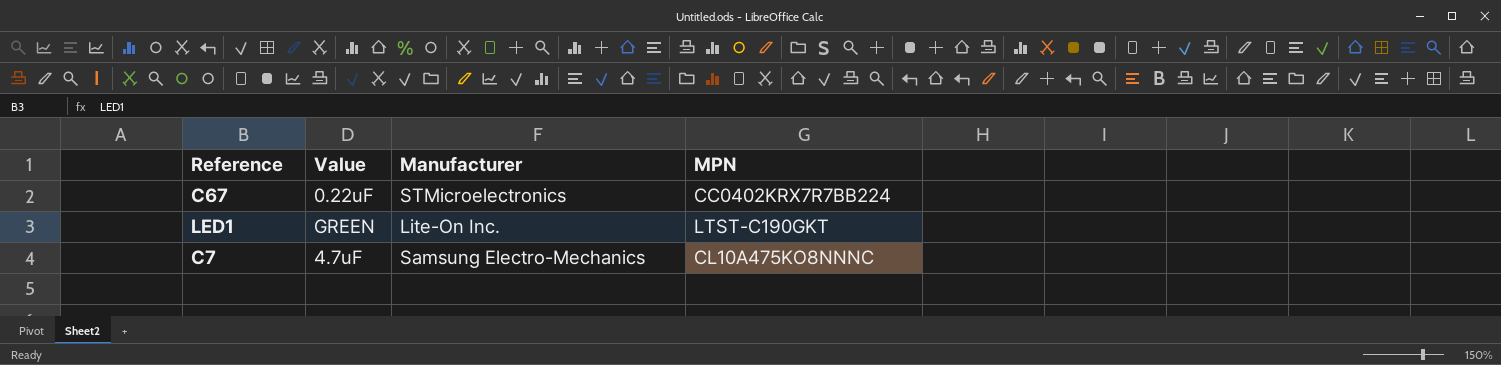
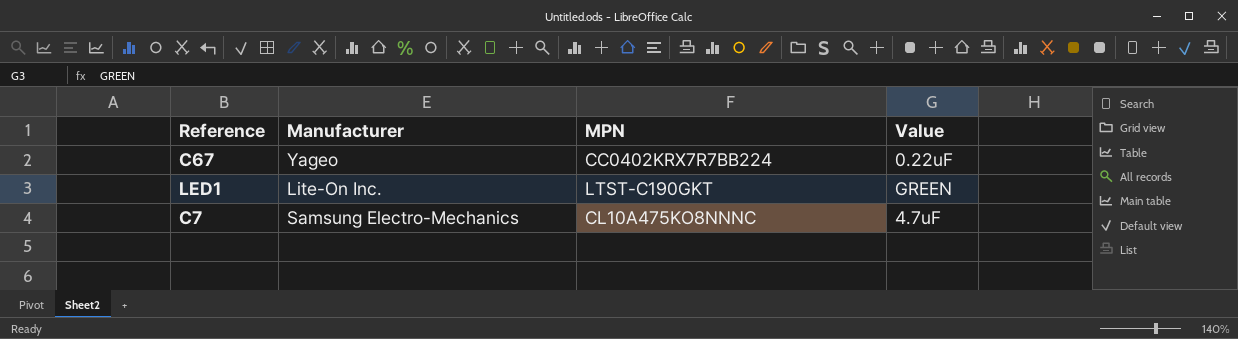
column Value | position: 2 -> 4
C67 | Manufacturer: STMicroelectronics -> Yageo

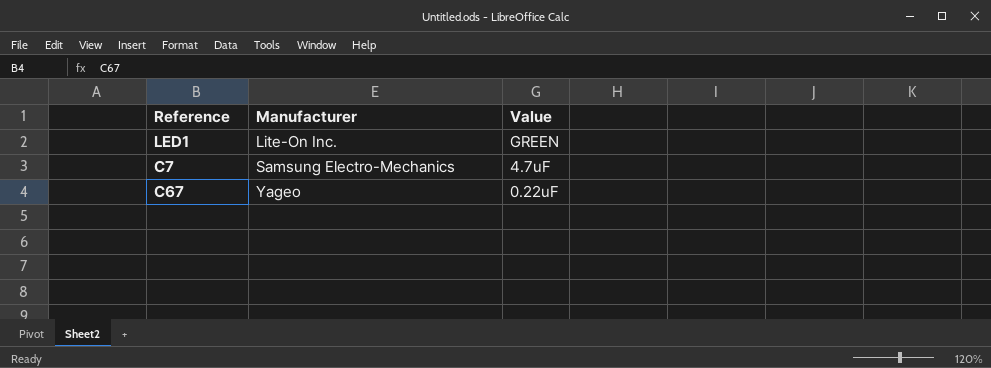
row order: none -> Manufacturer ascending
column MPN | position: 3 -> none

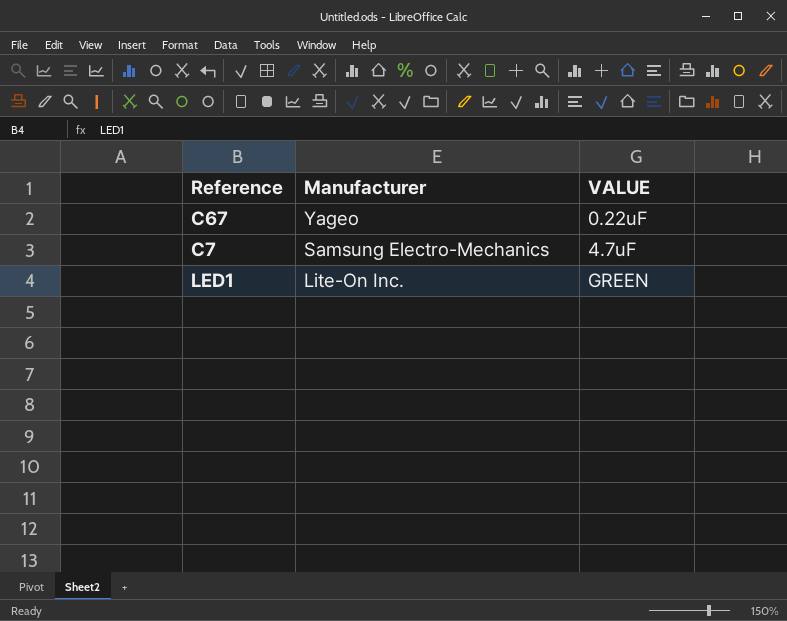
row order: Manufacturer ascending -> Manufacturer descending
column name: Value -> VALUE

